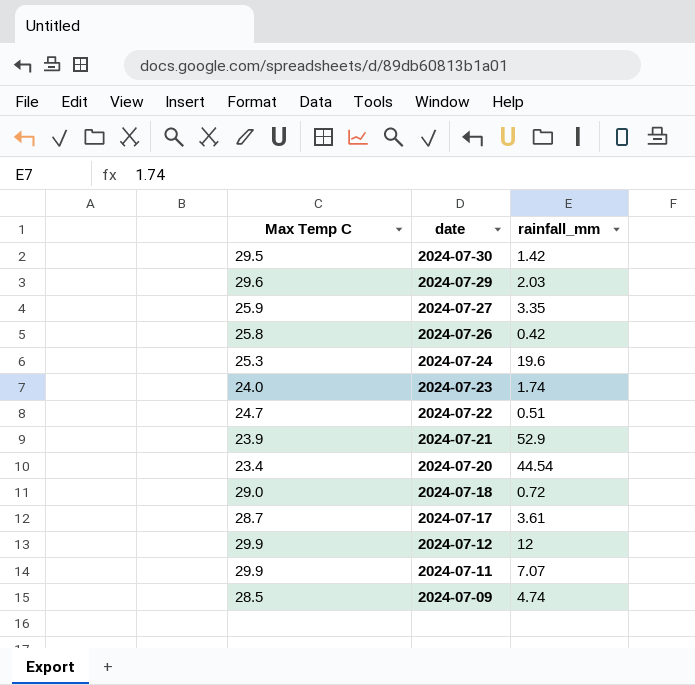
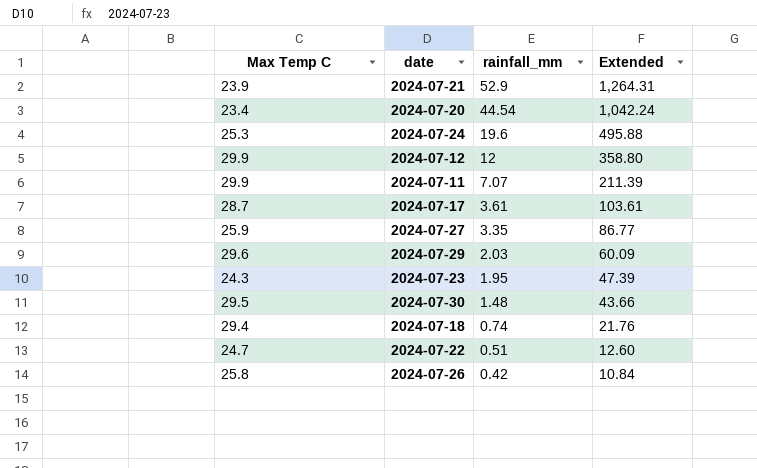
row order: date descending -> rainfall_mm descending
column Extended | formula: none -> [Max Temp C] * [rainfall_mm]
row 2024-07-09: 28.5 | 4.74 -> none
2024-07-23 | Max Temp C: 24.0 -> 24.3
2024-07-23 | rainfall_mm: 1.74 -> 1.95
2024-07-30 | rainfall_mm: 1.42 -> 1.48
2024-07-18 | Max Temp C: 29.0 -> 29.4
2024-07-18 | rainfall_mm: 0.72 -> 0.74

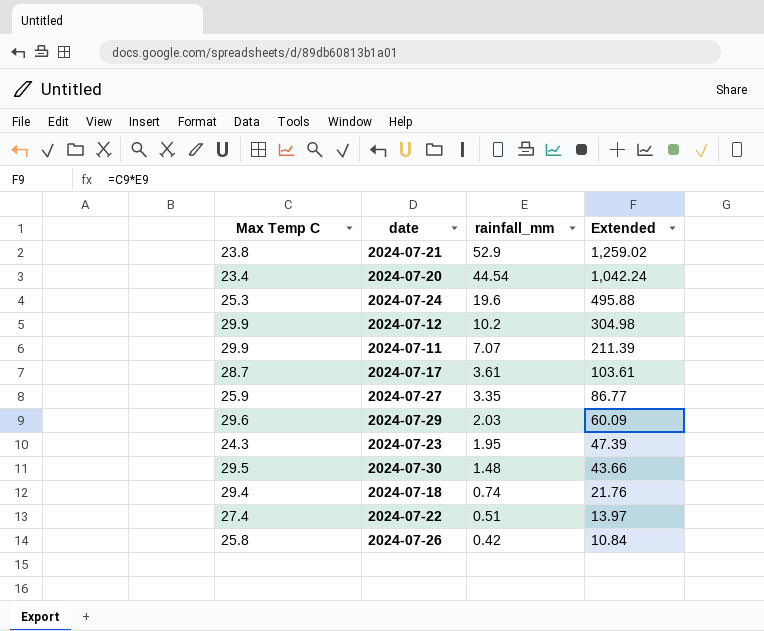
2024-07-21 | Max Temp C: 23.9 -> 23.8
2024-07-21 | Extended: 1,264.31 -> 1,259.02
2024-07-12 | rainfall_mm: 12 -> 10.2
2024-07-12 | Extended: 358.80 -> 304.98
2024-07-22 | Max Temp C: 24.7 -> 27.4
2024-07-22 | Extended: 12.60 -> 13.97

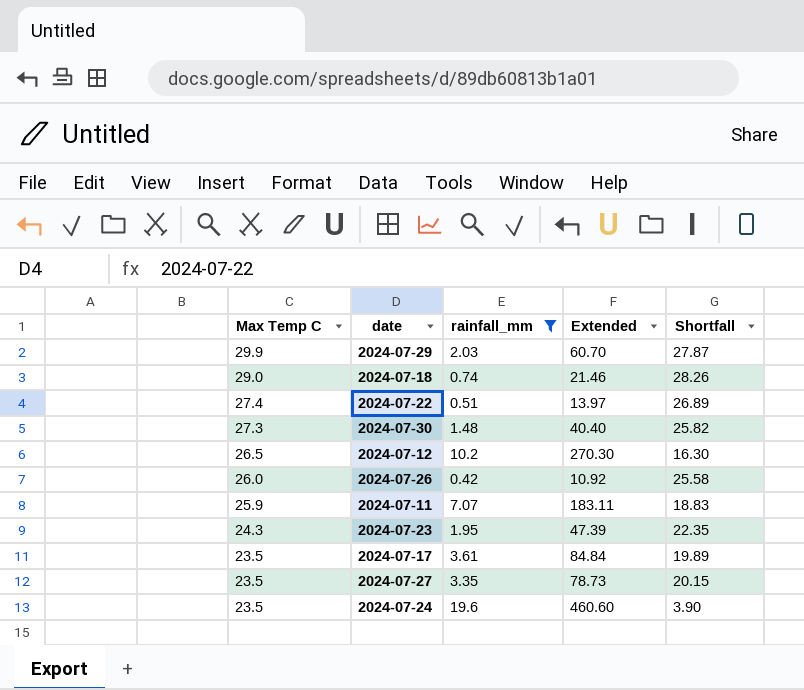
filter: none -> rainfall_mm <= 19.6
row order: rainfall_mm descending -> Max Temp C descending
column Shortfall | formula: none -> [Max Temp C] - [rainfall_mm]
2024-07-29 | Max Temp C: 29.6 -> 29.9
2024-07-29 | Extended: 60.09 -> 60.70
2024-07-18 | Max Temp C: 29.4 -> 29.0
2024-07-18 | Extended: 21.76 -> 21.46
2024-07-30 | Max Temp C: 29.5 -> 27.3
2024-07-30 | Extended: 43.66 -> 40.40
2024-07-12 | Max Temp C: 29.9 -> 26.5
2024-07-12 | Extended: 304.98 -> 270.30
2024-07-26 | Max Temp C: 25.8 -> 26.0
2024-07-26 | Extended: 10.84 -> 10.92
2024-07-11 | Max Temp C: 29.9 -> 25.9
2024-07-11 | Extended: 211.39 -> 183.11
2024-07-17 | Max Temp C: 28.7 -> 23.5
2024-07-17 | Extended: 103.61 -> 84.84
2024-07-27 | Max Temp C: 25.9 -> 23.5
2024-07-27 | Extended: 86.77 -> 78.73
2024-07-24 | Max Temp C: 25.3 -> 23.5
2024-07-24 | Extended: 495.88 -> 460.60

